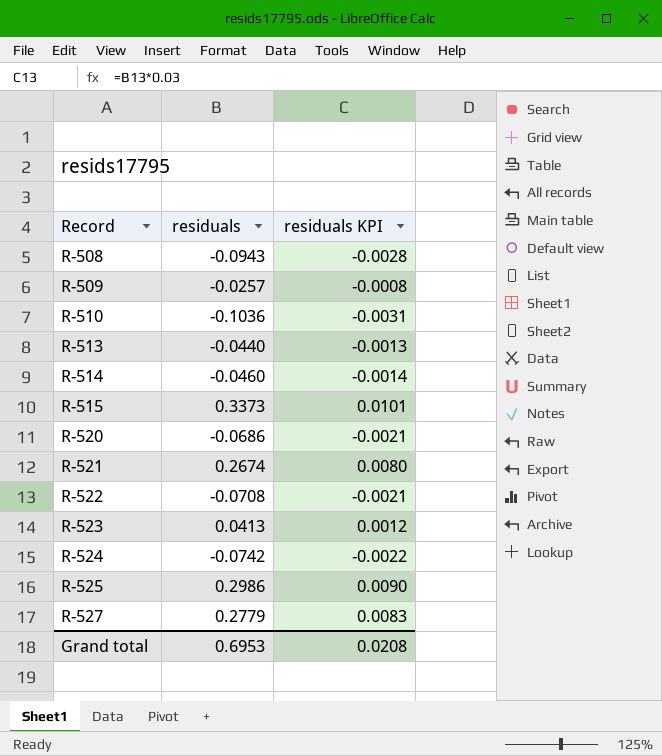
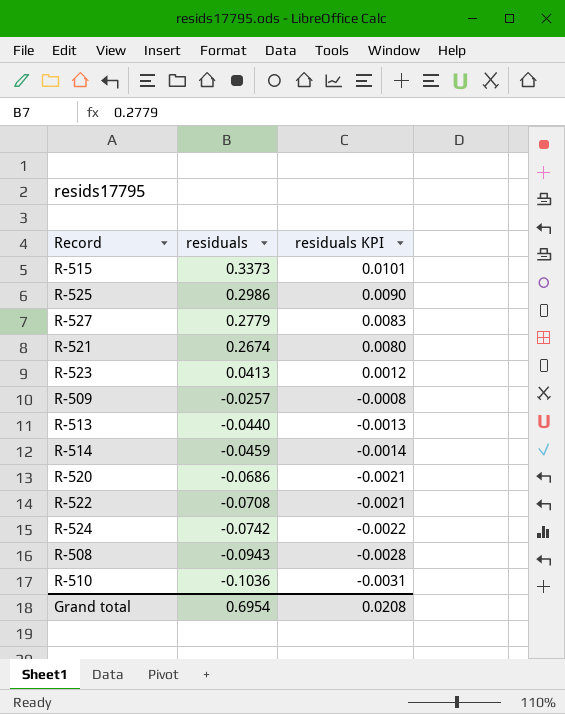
row order: Record ascending -> residuals descending
R-514 | residuals: -0.0460 -> -0.0459
Grand total | residuals: 0.6953 -> 0.6954

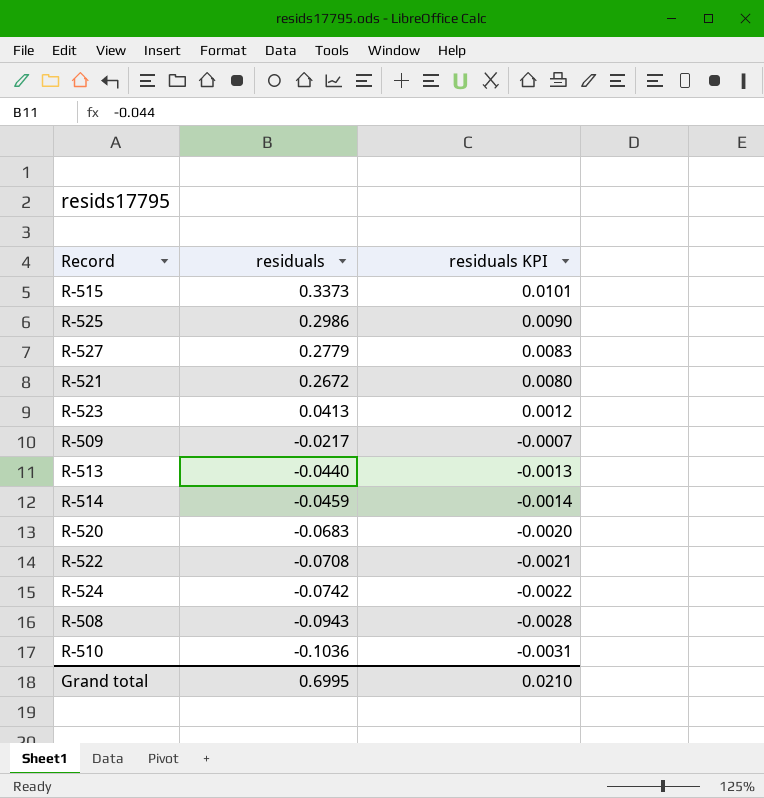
R-521 | residuals: 0.2674 -> 0.2672
R-509 | residuals: -0.0257 -> -0.0217
R-509 | residuals KPI: -0.0008 -> -0.0007
R-520 | residuals: -0.0686 -> -0.0683
R-520 | residuals KPI: -0.0021 -> -0.0020
Grand total | residuals: 0.6954 -> 0.6995
Grand total | residuals KPI: 0.0208 -> 0.0210

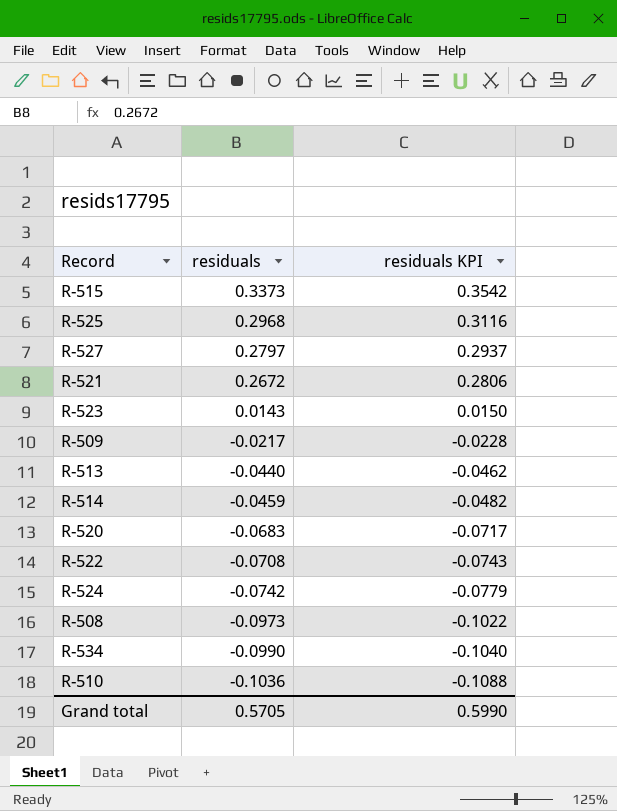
column residuals KPI | formula: [residuals] * 0.03 -> [residuals] * 1.05
R-525 | residuals: 0.2986 -> 0.2968
R-527 | residuals: 0.2779 -> 0.2797
R-523 | residuals: 0.0413 -> 0.0143
R-508 | residuals: -0.0943 -> -0.0973
row R-534: none -> -0.0990 | -0.1040
Grand total | residuals: 0.6995 -> 0.5705
Grand total | residuals KPI: 0.0210 -> 0.5990

